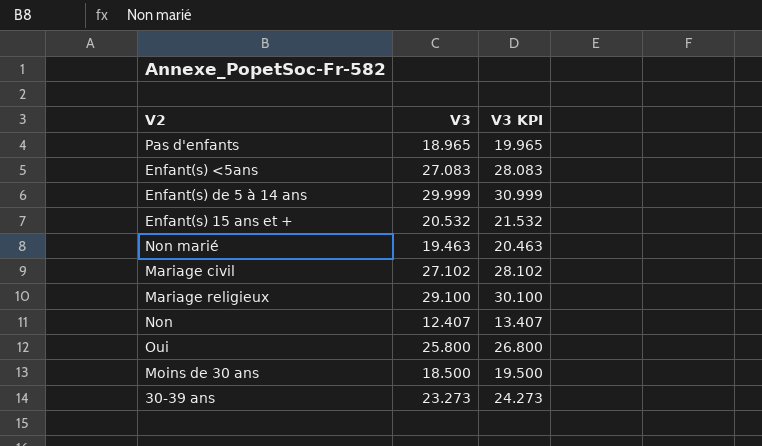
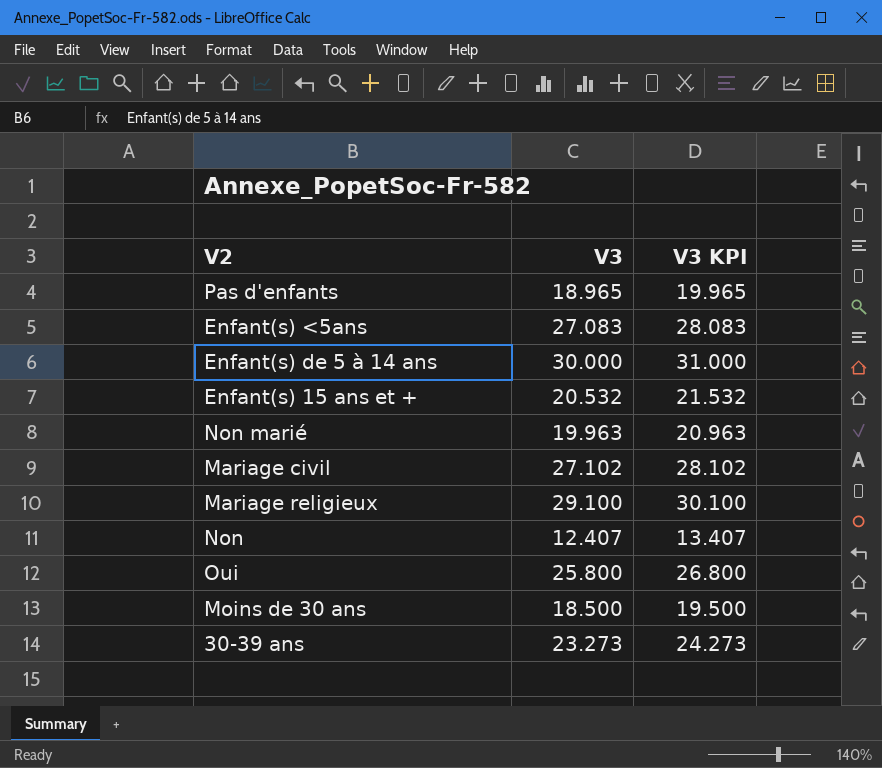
Enfant(s) de 5 à 14 ans | V3: 29.999 -> 30.000
Enfant(s) de 5 à 14 ans | V3 KPI: 30.999 -> 31.000
Non marié | V3: 19.463 -> 19.963
Non marié | V3 KPI: 20.463 -> 20.963

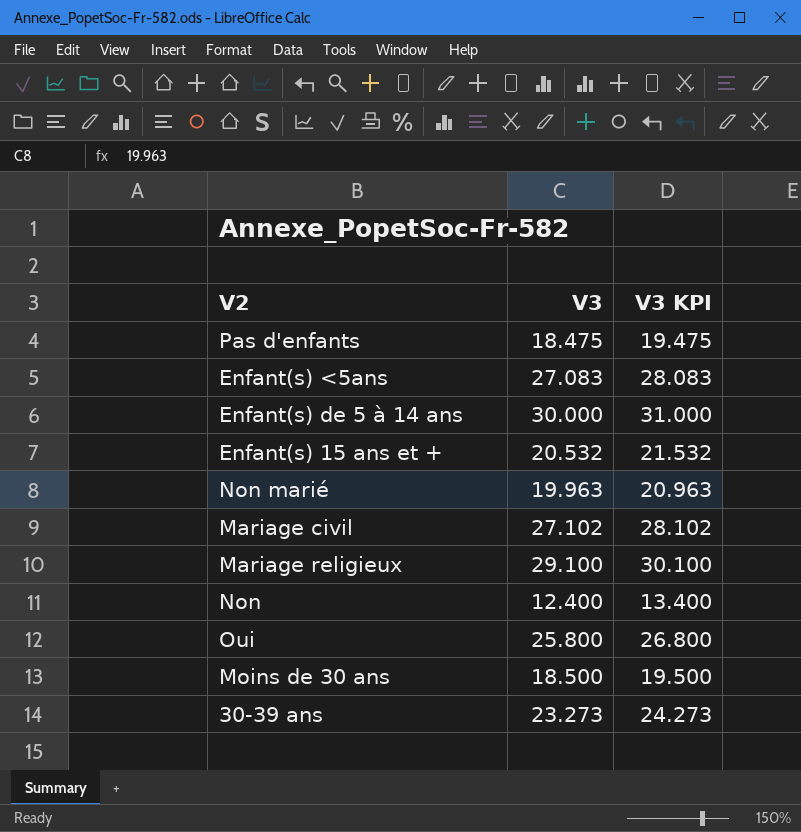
Pas d'enfants | V3: 18.965 -> 18.475
Pas d'enfants | V3 KPI: 19.965 -> 19.475
Non | V3: 12.407 -> 12.400
Non | V3 KPI: 13.407 -> 13.400

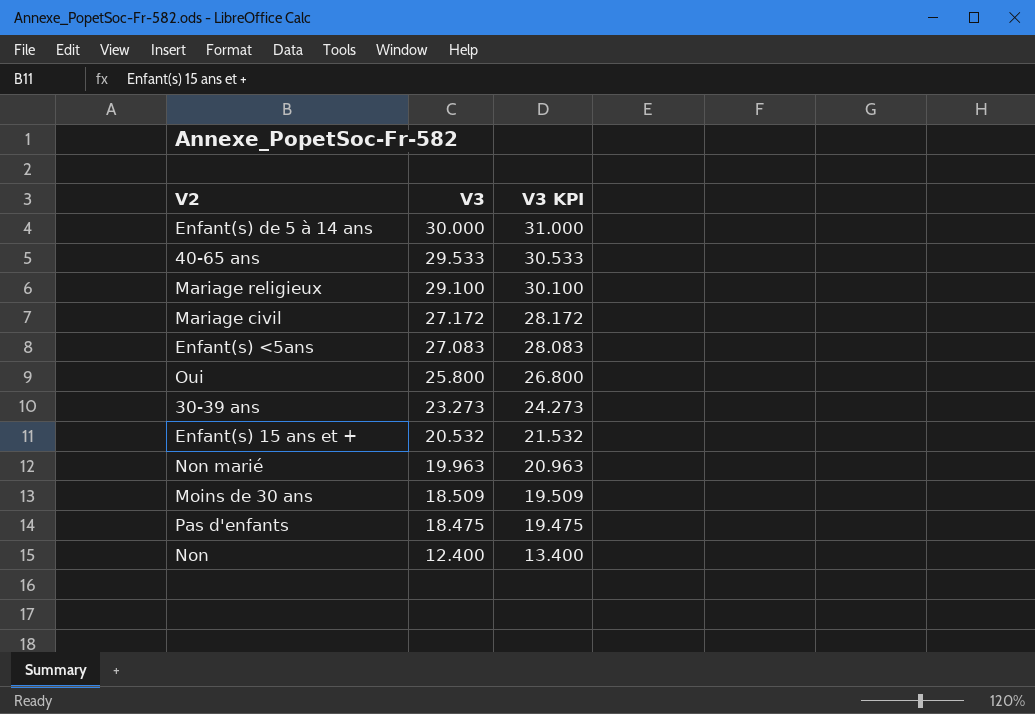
row order: none -> V3 descending
row 40-65 ans: none -> 29.533 | 30.533
Mariage civil | V3: 27.102 -> 27.172
Mariage civil | V3 KPI: 28.102 -> 28.172
Moins de 30 ans | V3: 18.500 -> 18.509
Moins de 30 ans | V3 KPI: 19.500 -> 19.509

